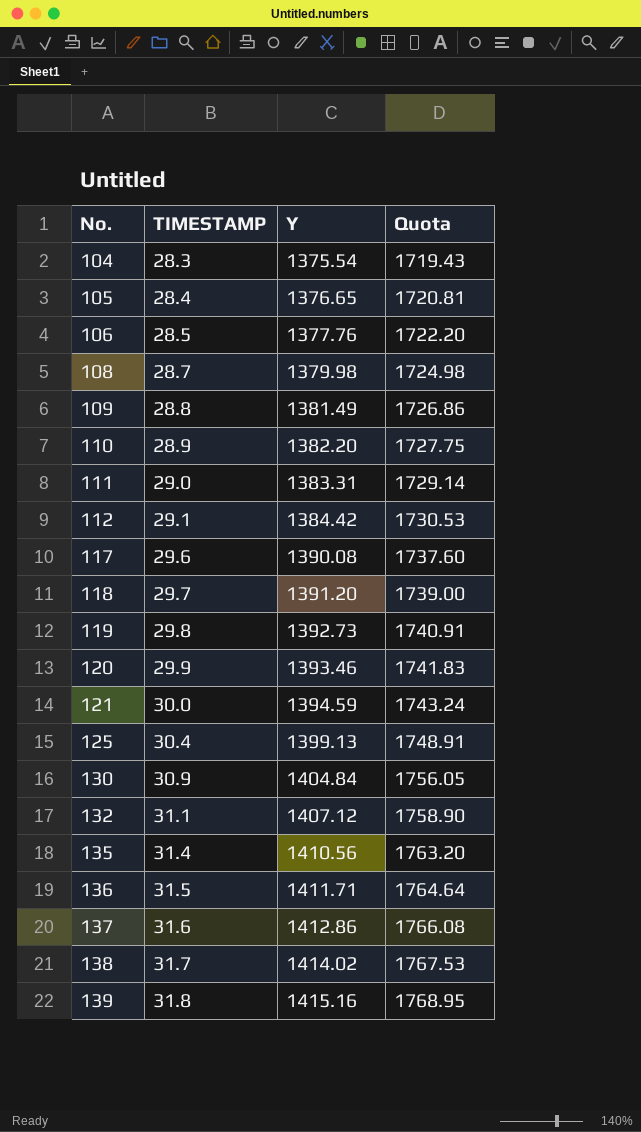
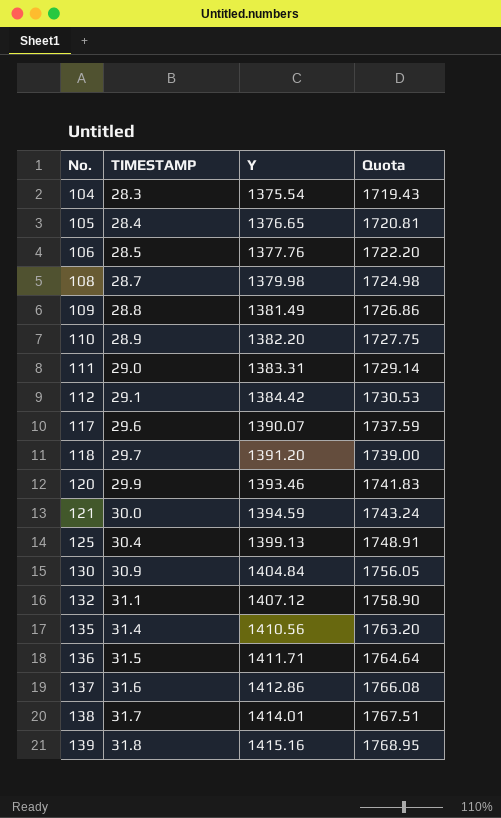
row 119: 29.8 | 1392.73 | 1740.91 -> none
117 | Y: 1390.08 -> 1390.07
117 | Quota: 1737.60 -> 1737.59
138 | Y: 1414.02 -> 1414.01
138 | Quota: 1767.53 -> 1767.51

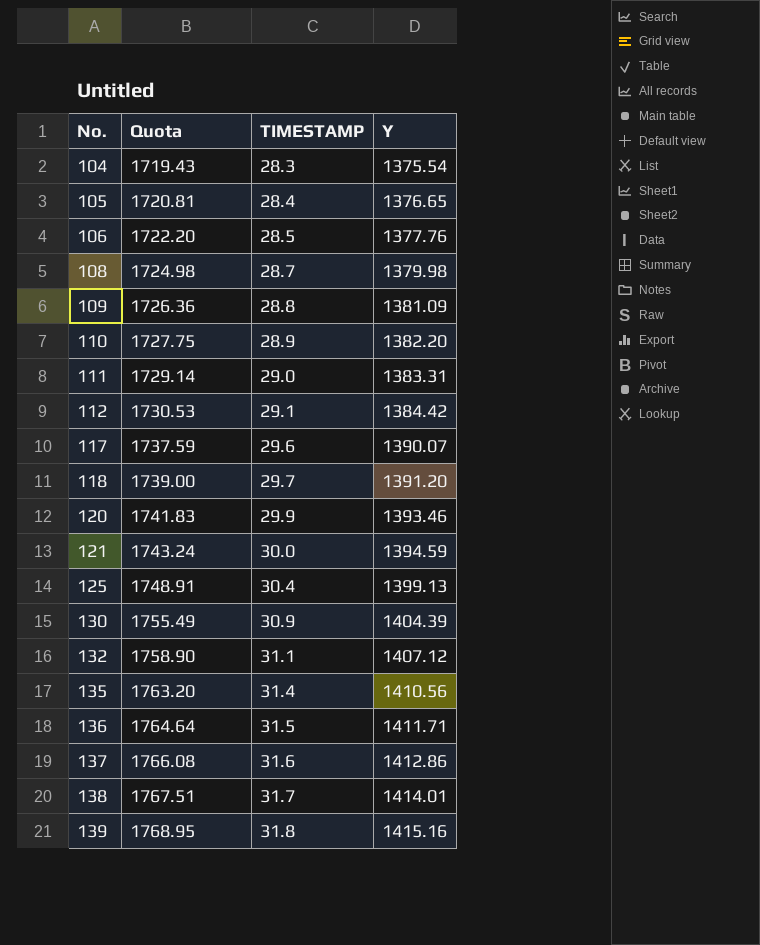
column Quota | position: 4 -> 2
109 | Quota: 1726.86 -> 1726.36
109 | Y: 1381.49 -> 1381.09
130 | Quota: 1756.05 -> 1755.49
130 | Y: 1404.84 -> 1404.39

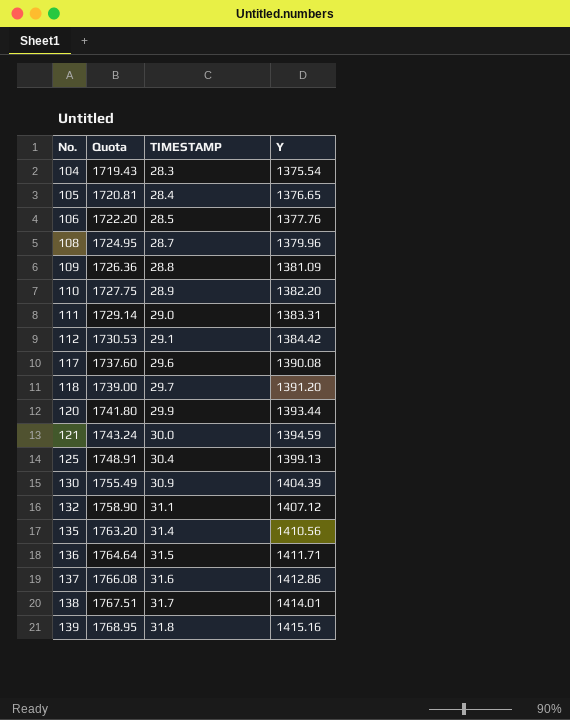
108 | Quota: 1724.98 -> 1724.95
108 | Y: 1379.98 -> 1379.96
117 | Quota: 1737.59 -> 1737.60
117 | Y: 1390.07 -> 1390.08
120 | Quota: 1741.83 -> 1741.80
120 | Y: 1393.46 -> 1393.44

